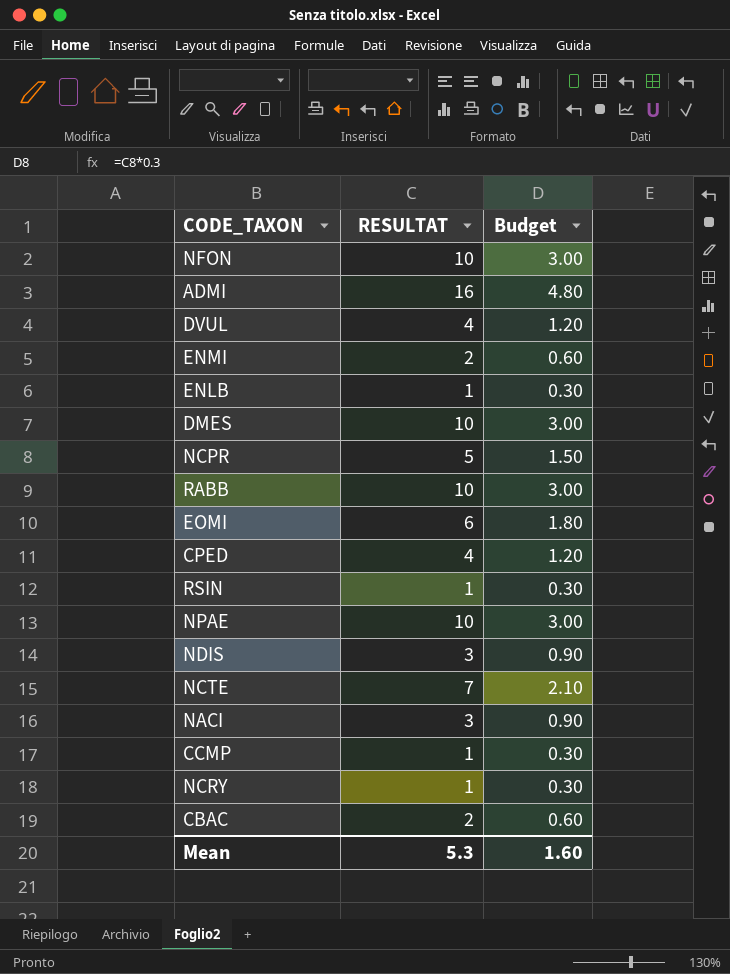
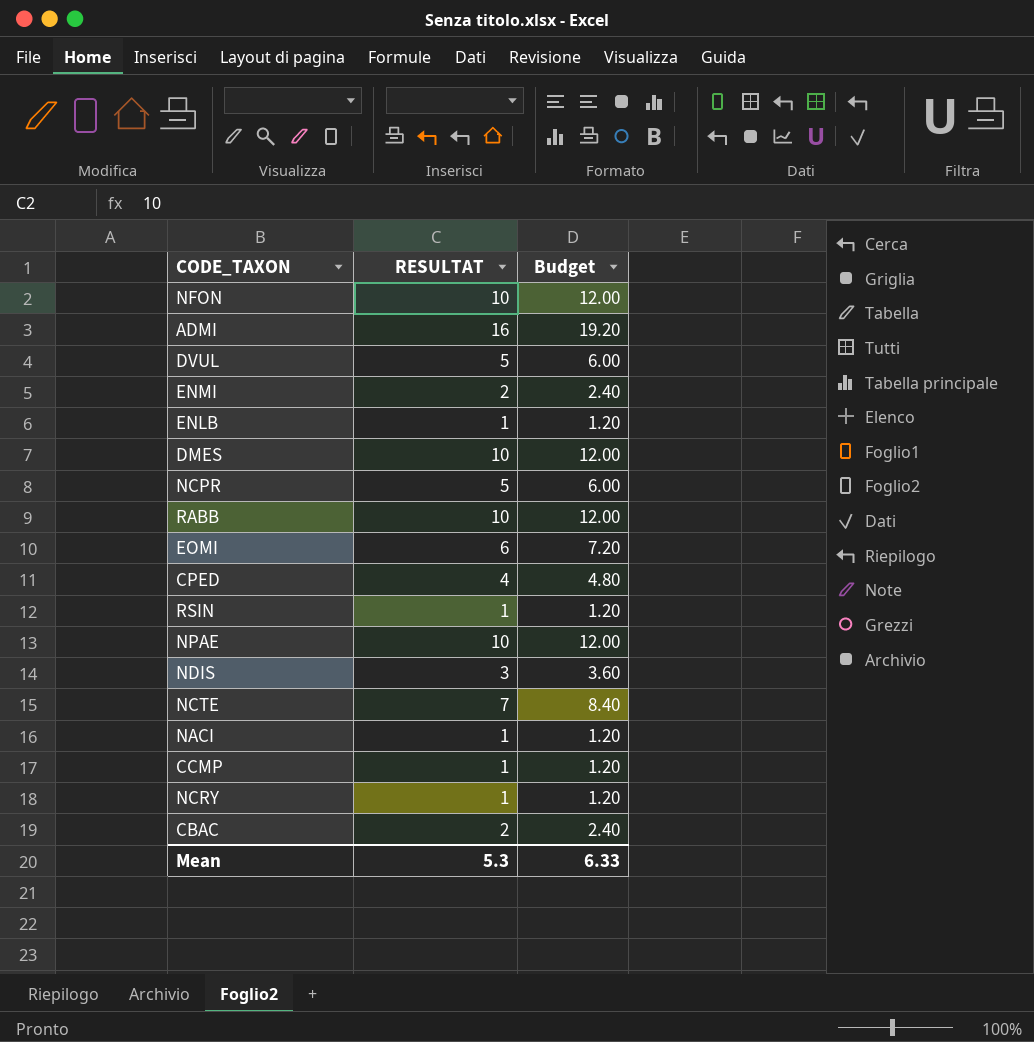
column Budget | formula: [RESULTAT] * 0.3 -> [RESULTAT] * 1.2
DVUL | RESULTAT: 4 -> 5
NACI | RESULTAT: 3 -> 1
Mean | Budget: 1.60 -> 6.33

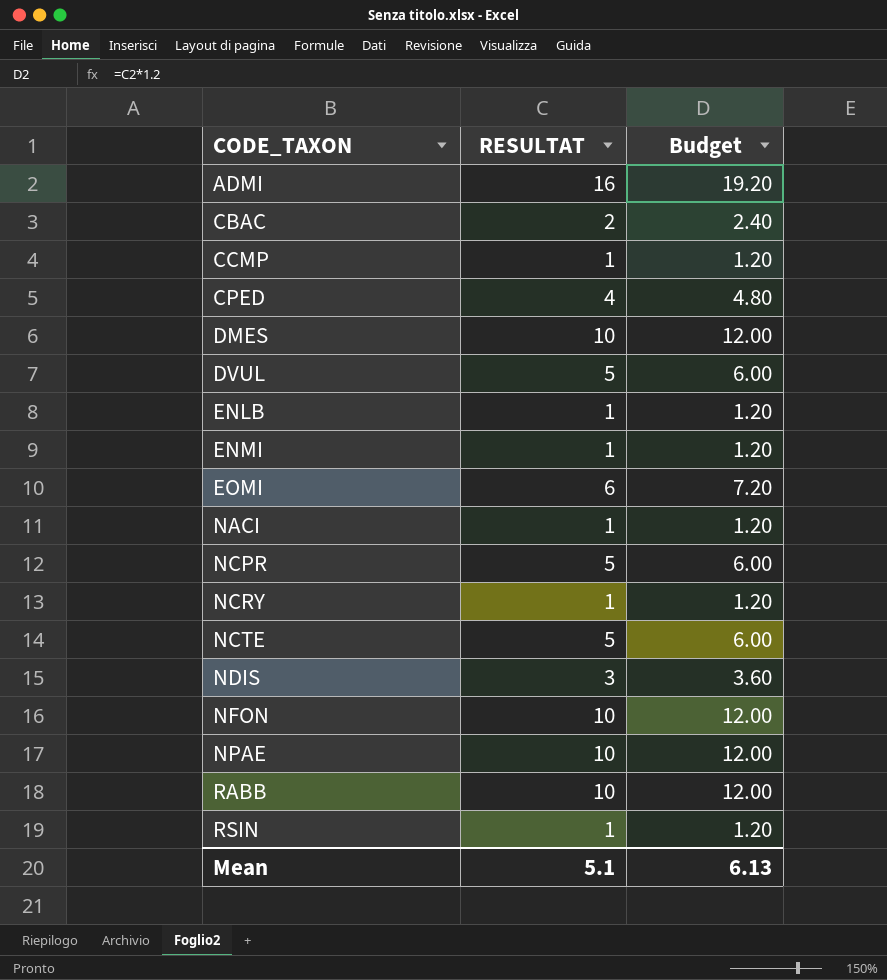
row order: none -> CODE_TAXON ascending
ENMI | RESULTAT: 2 -> 1
ENMI | Budget: 2.40 -> 1.20
NCTE | RESULTAT: 7 -> 5
NCTE | Budget: 8.40 -> 6.00
Mean | RESULTAT: 5.3 -> 5.1
Mean | Budget: 6.33 -> 6.13

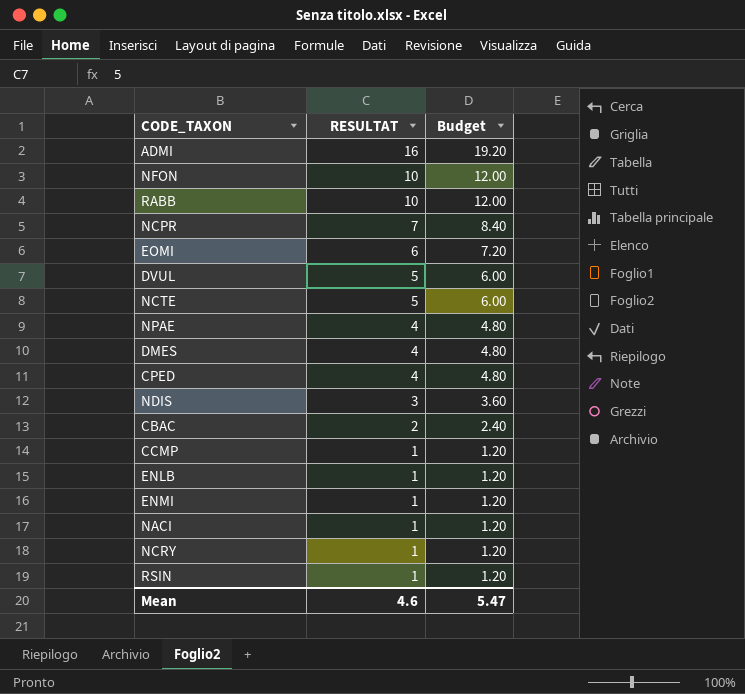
row order: CODE_TAXON ascending -> RESULTAT descending
NCPR | RESULTAT: 5 -> 7
NCPR | Budget: 6.00 -> 8.40
NPAE | RESULTAT: 10 -> 4
NPAE | Budget: 12.00 -> 4.80
DMES | RESULTAT: 10 -> 4
DMES | Budget: 12.00 -> 4.80
Mean | RESULTAT: 5.1 -> 4.6
Mean | Budget: 6.13 -> 5.47

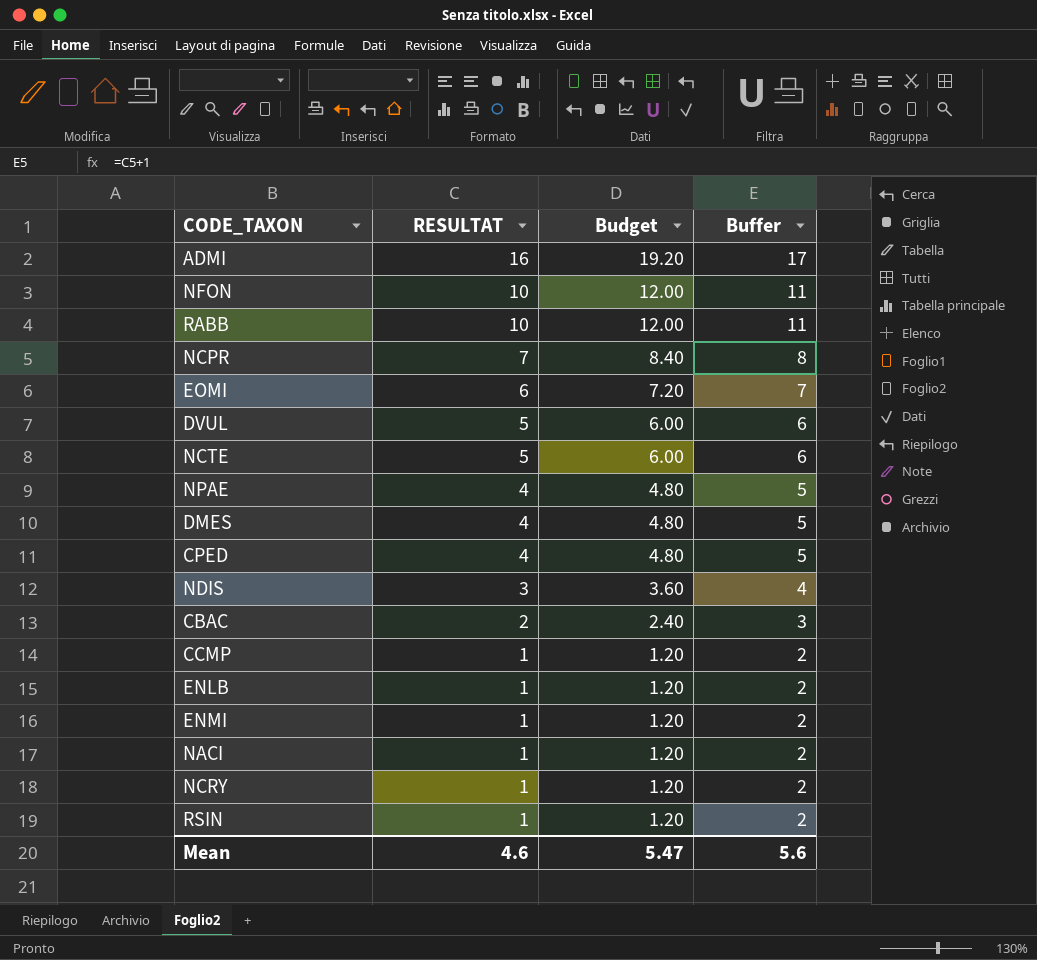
column Buffer | formula: none -> [RESULTAT] + 1

